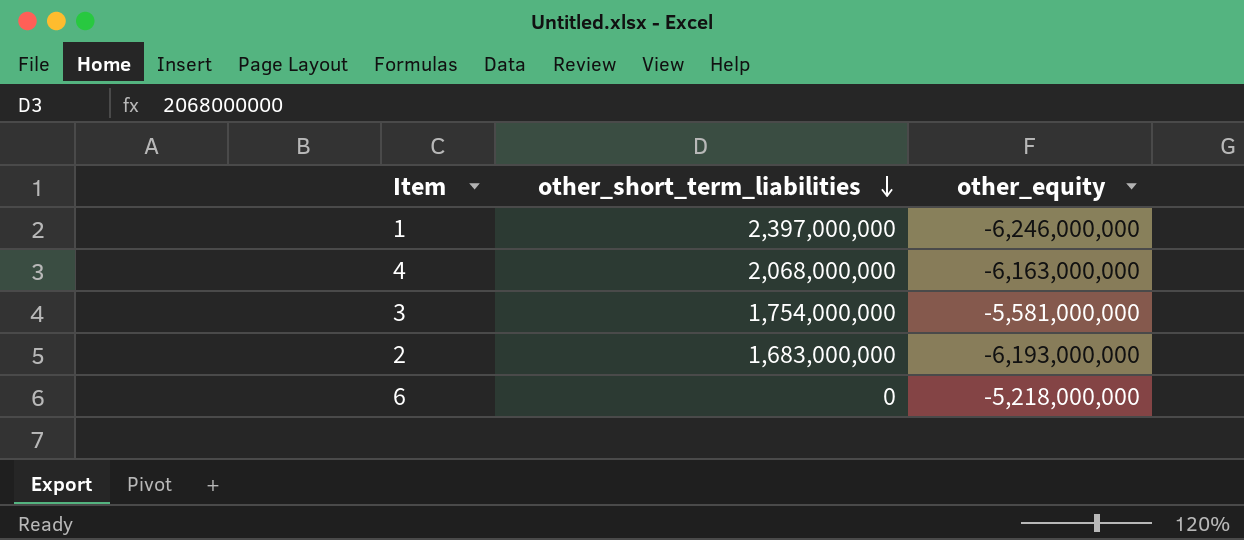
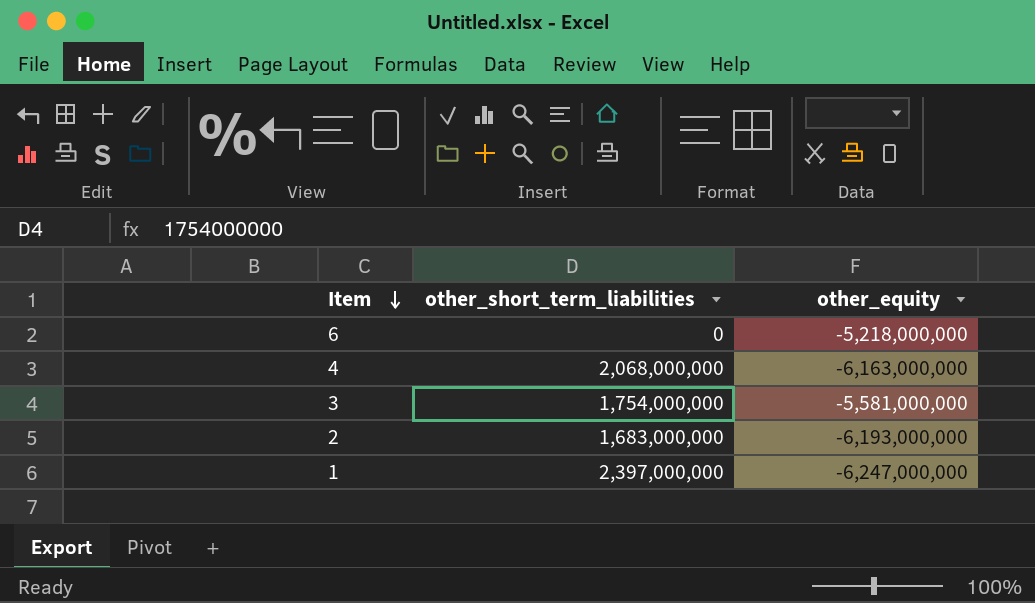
row order: other_short_term_liabilities descending -> Item descending
1 | other_equity: -6,246,000,000 -> -6,247,000,000

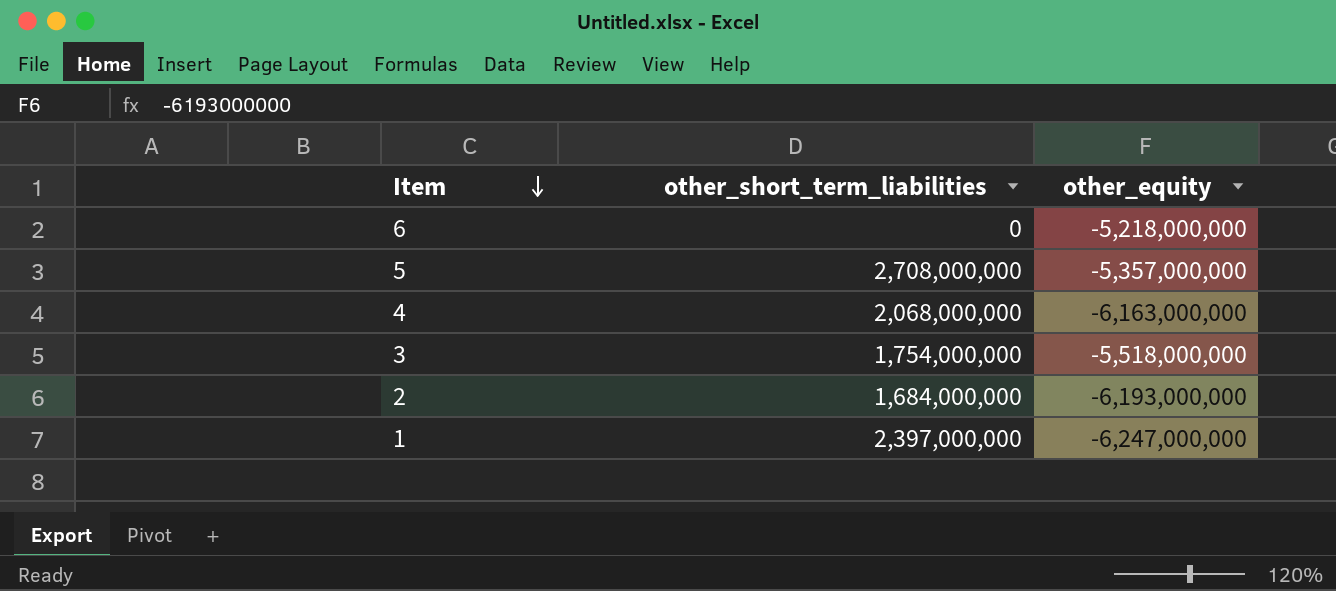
row 5: none -> 2,708,000,000 | -5,357,000,000
3 | other_equity: -5,581,000,000 -> -5,518,000,000
2 | other_short_term_liabilities: 1,683,000,000 -> 1,684,000,000

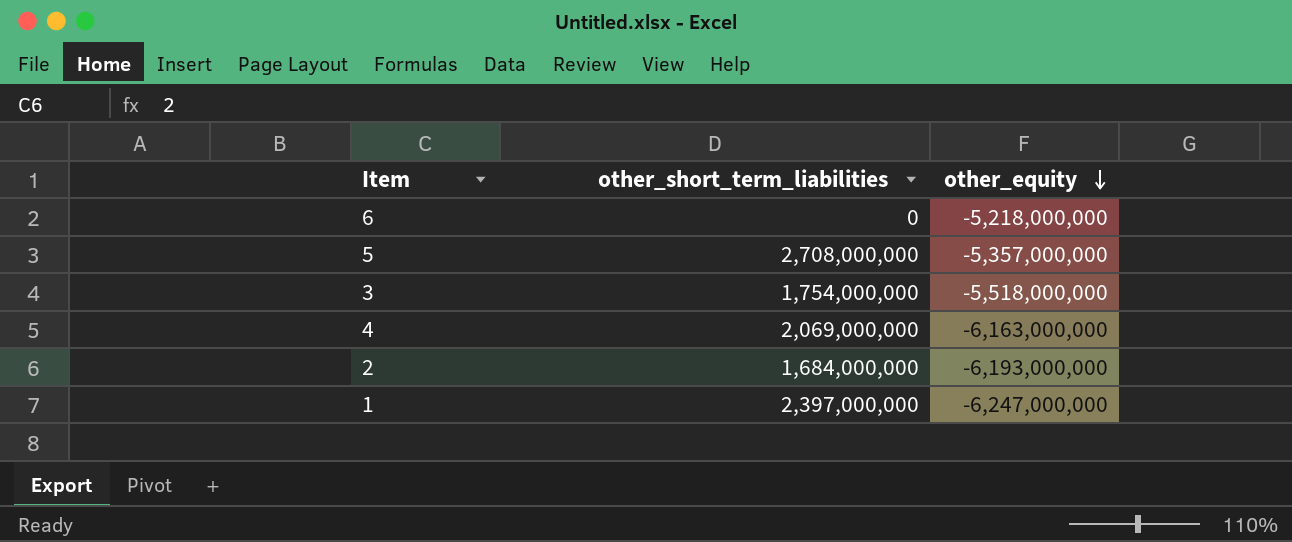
row order: Item descending -> other_equity descending
4 | other_short_term_liabilities: 2,068,000,000 -> 2,069,000,000

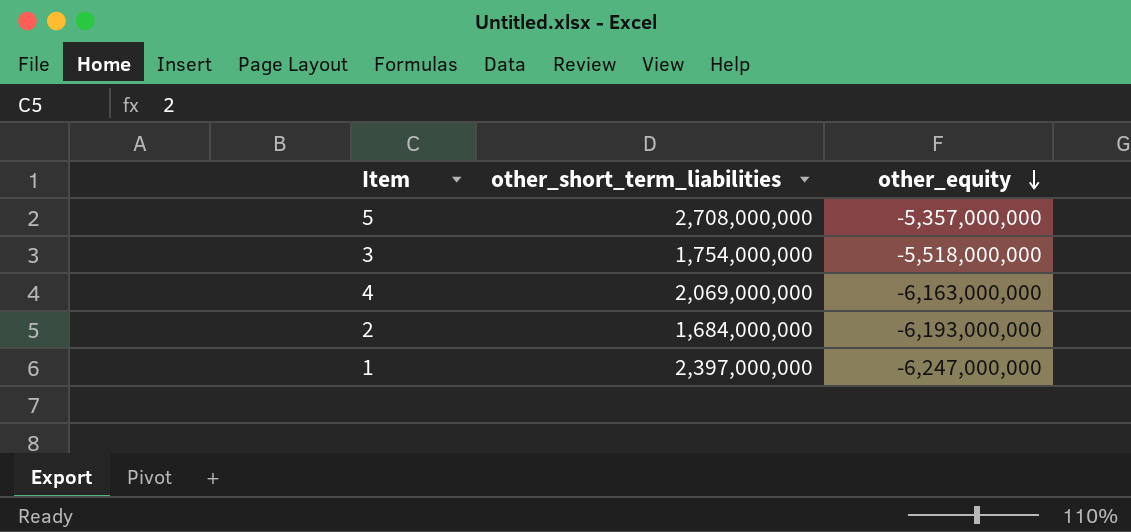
row 6: 0 | -5,218,000,000 -> none

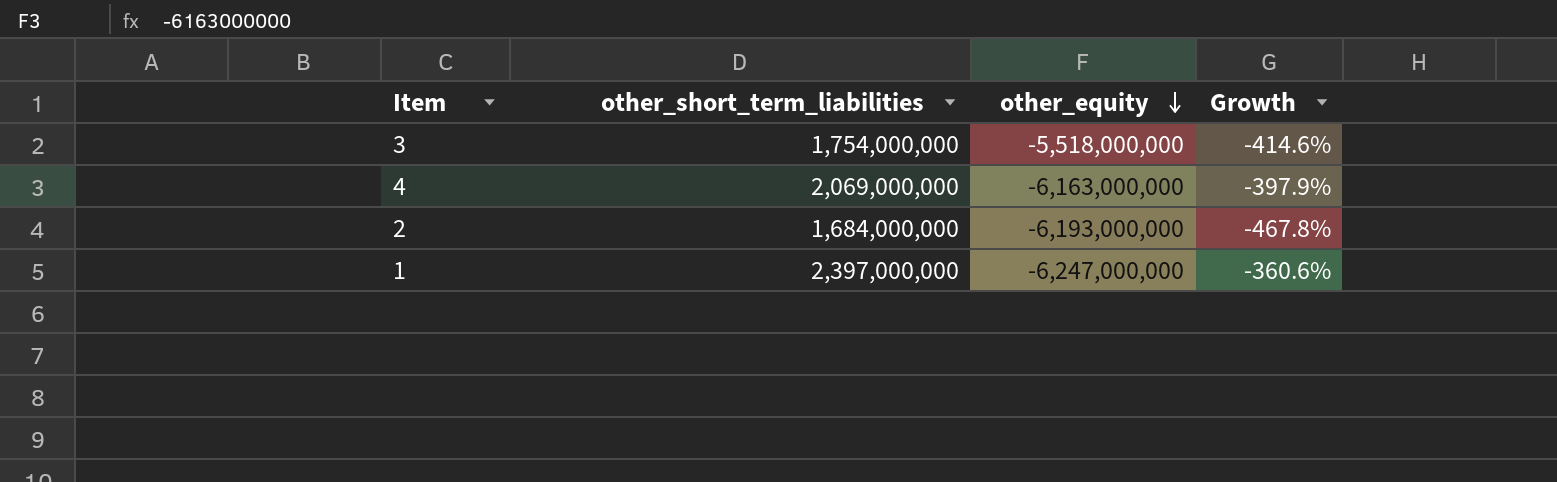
column Growth | formula: none -> ([other_equity] - [other_short_term_liabilities]) / [other_short_term_liabilities]
row 5: 2,708,000,000 | -5,357,000,000 -> none

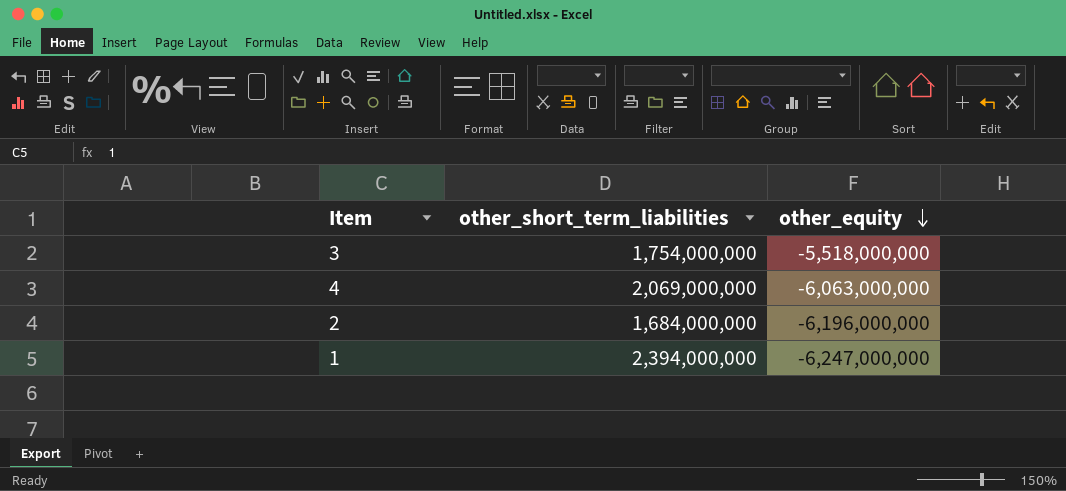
column Growth | formula: ([other_equity] - [other_short_term_liabilities]) / [other_short_term_liabilities] -> none
4 | other_equity: -6,163,000,000 -> -6,063,000,000
2 | other_equity: -6,193,000,000 -> -6,196,000,000
1 | other_short_term_liabilities: 2,397,000,000 -> 2,394,000,000

